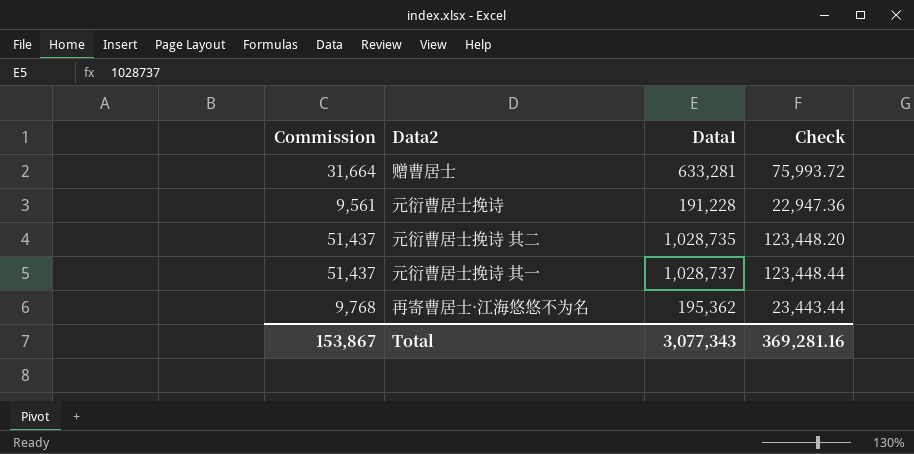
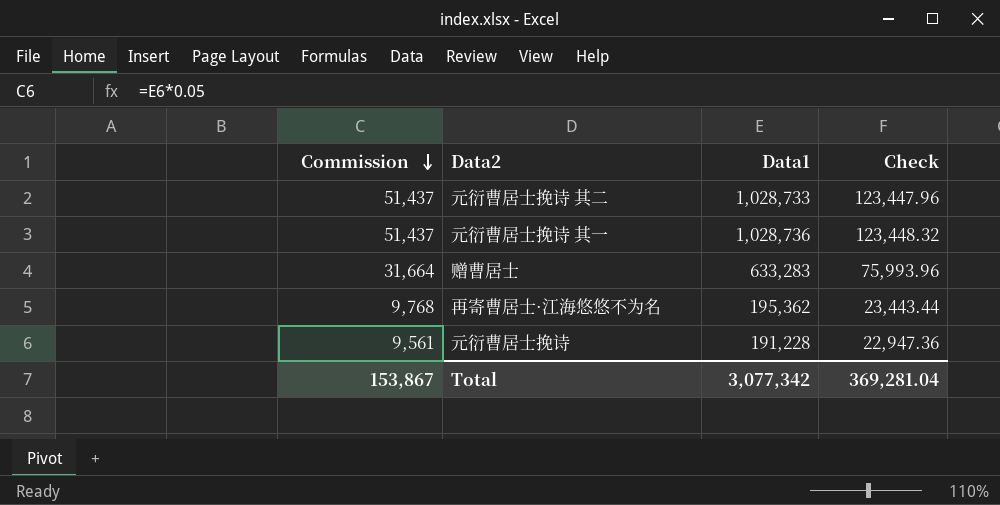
row order: none -> Commission descending
元衍曹居士挽诗 其二 | Data1: 1,028,735 -> 1,028,733
元衍曹居士挽诗 其二 | Check: 123,448.20 -> 123,447.96
元衍曹居士挽诗 其一 | Data1: 1,028,737 -> 1,028,736
元衍曹居士挽诗 其一 | Check: 123,448.44 -> 123,448.32
赠曹居士 | Data1: 633,281 -> 633,283
赠曹居士 | Check: 75,993.72 -> 75,993.96
Total | Data1: 3,077,343 -> 3,077,342
Total | Check: 369,281.16 -> 369,281.04

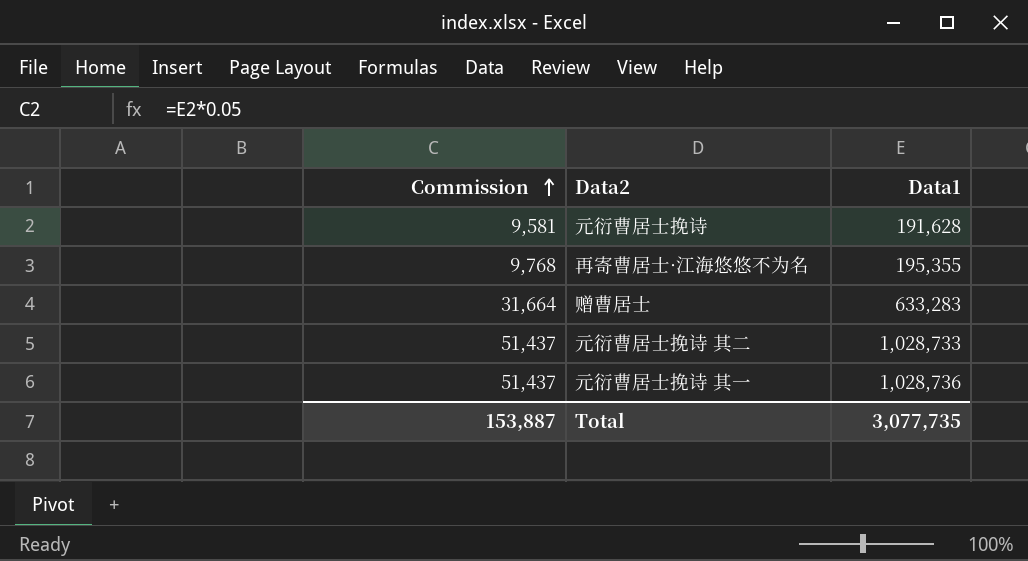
row order: Commission descending -> Commission ascending
column Check | formula: [Data1] * 0.12 -> none
元衍曹居士挽诗 | Commission: 9,561 -> 9,581
元衍曹居士挽诗 | Data1: 191,228 -> 191,628
再寄曹居士·江海悠悠不为名 | Data1: 195,362 -> 195,355
Total | Commission: 153,867 -> 153,887
Total | Data1: 3,077,342 -> 3,077,735

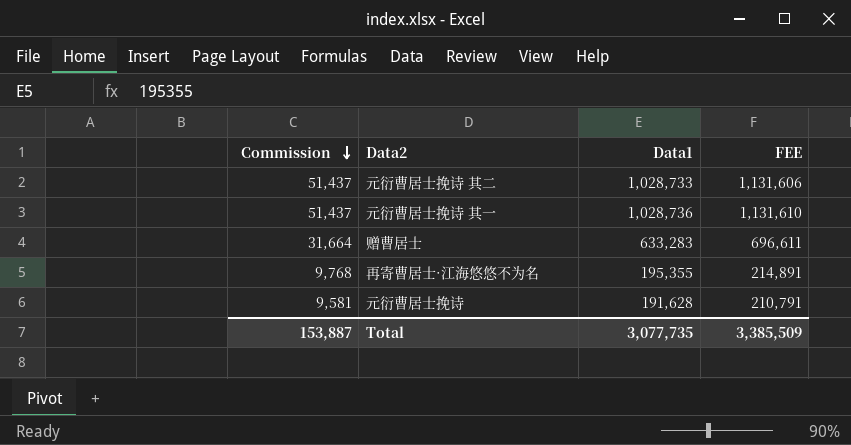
row order: Commission ascending -> Commission descending
column FEE | formula: none -> [Data1] * 1.1

